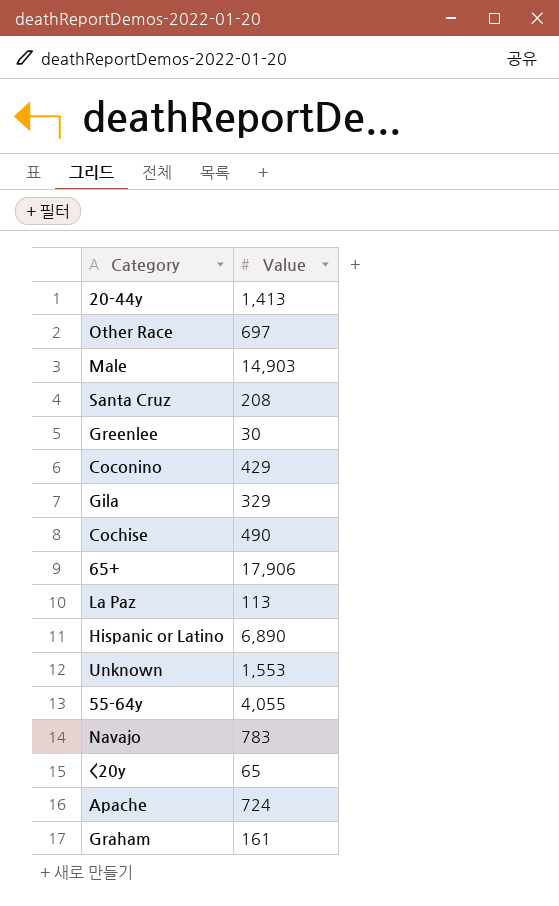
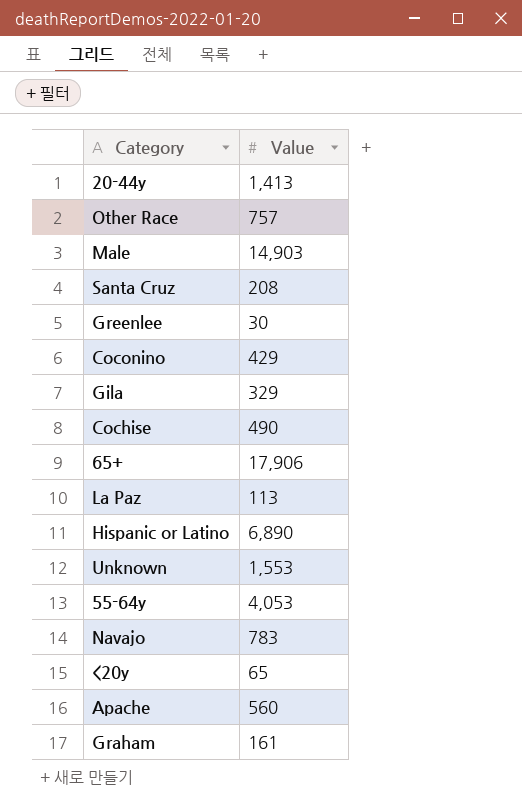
Other Race | Value: 697 -> 757
55-64y | Value: 4,055 -> 4,053
Apache | Value: 724 -> 560

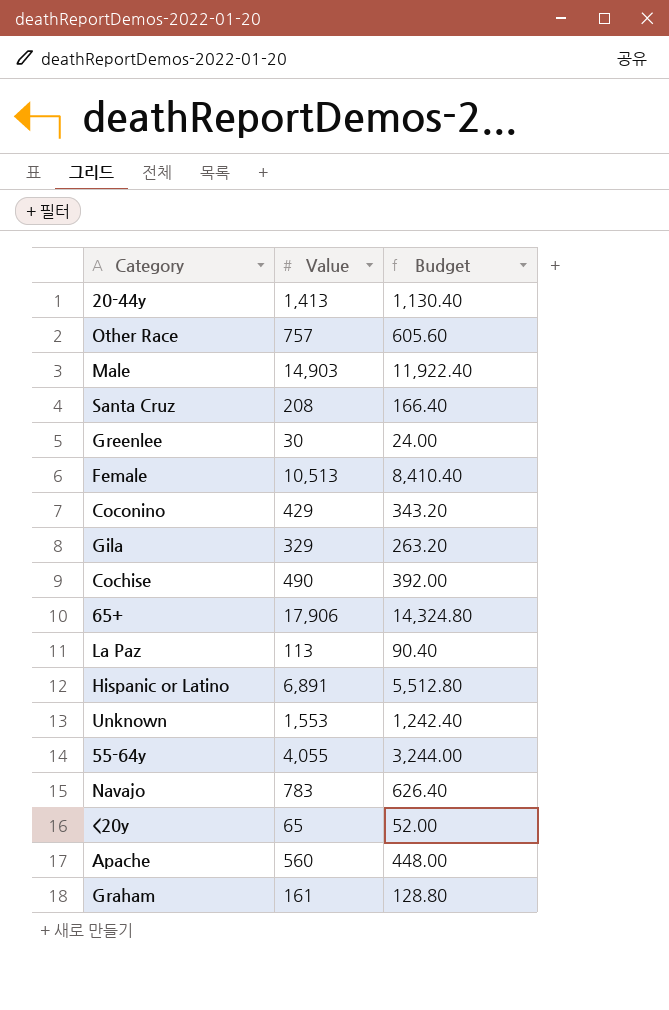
column Budget | formula: none -> [Value] * 0.8
row Female: none -> 10,513 | 8,410.40
Hispanic or Latino | Value: 6,890 -> 6,891
55-64y | Value: 4,053 -> 4,055

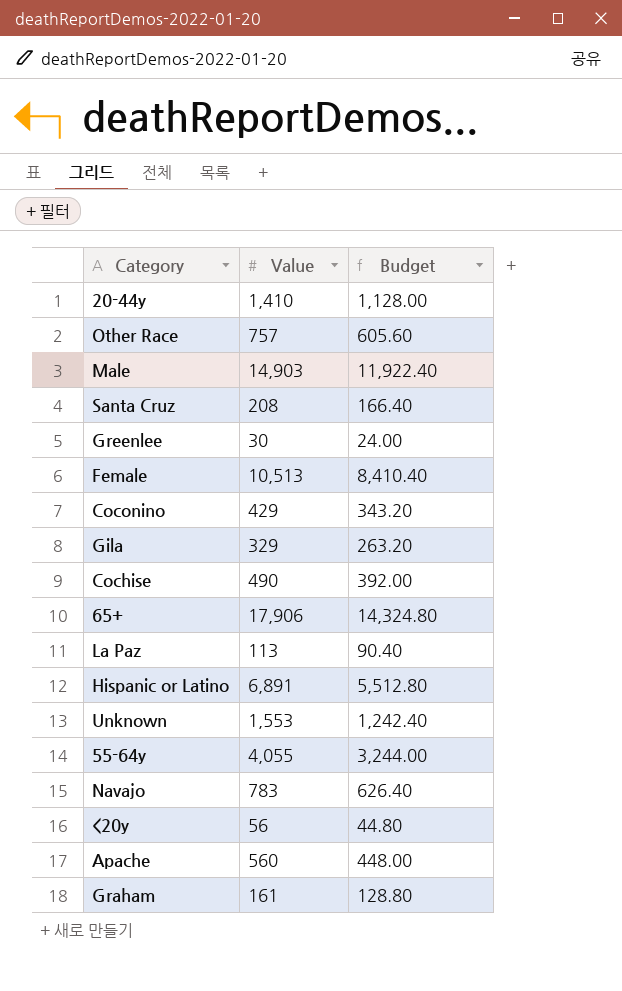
20-44y | Value: 1,413 -> 1,410
20-44y | Budget: 1,130.40 -> 1,128.00
<20y | Value: 65 -> 56
<20y | Budget: 52.00 -> 44.80

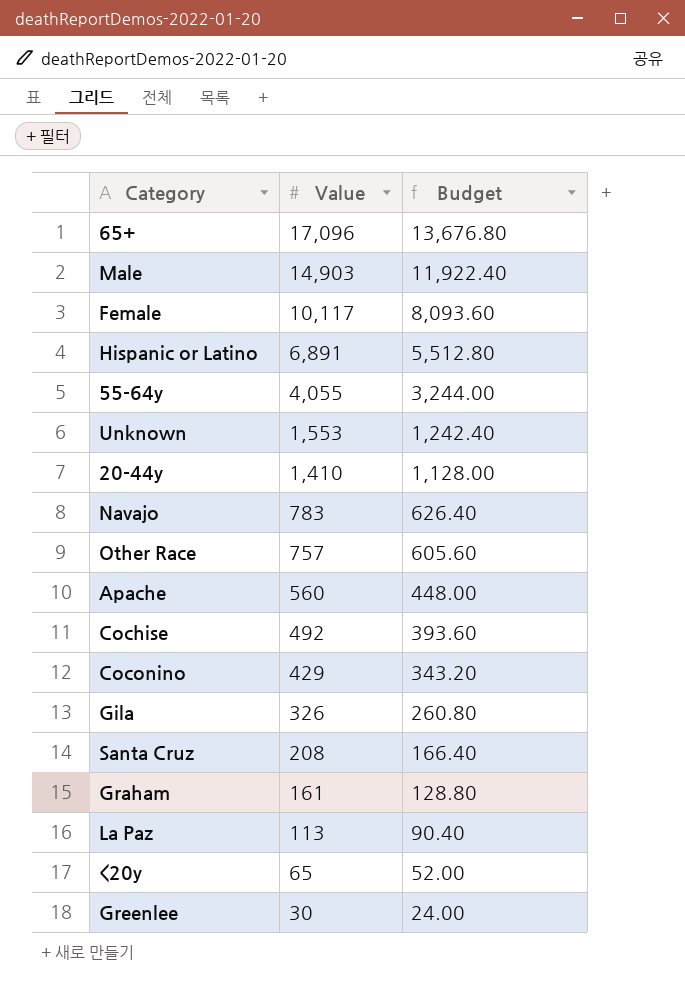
row order: none -> Value descending
65+ | Value: 17,906 -> 17,096
65+ | Budget: 14,324.80 -> 13,676.80
Female | Value: 10,513 -> 10,117
Female | Budget: 8,410.40 -> 8,093.60
Cochise | Value: 490 -> 492
Cochise | Budget: 392.00 -> 393.60
Gila | Value: 329 -> 326
Gila | Budget: 263.20 -> 260.80
<20y | Value: 56 -> 65
<20y | Budget: 44.80 -> 52.00

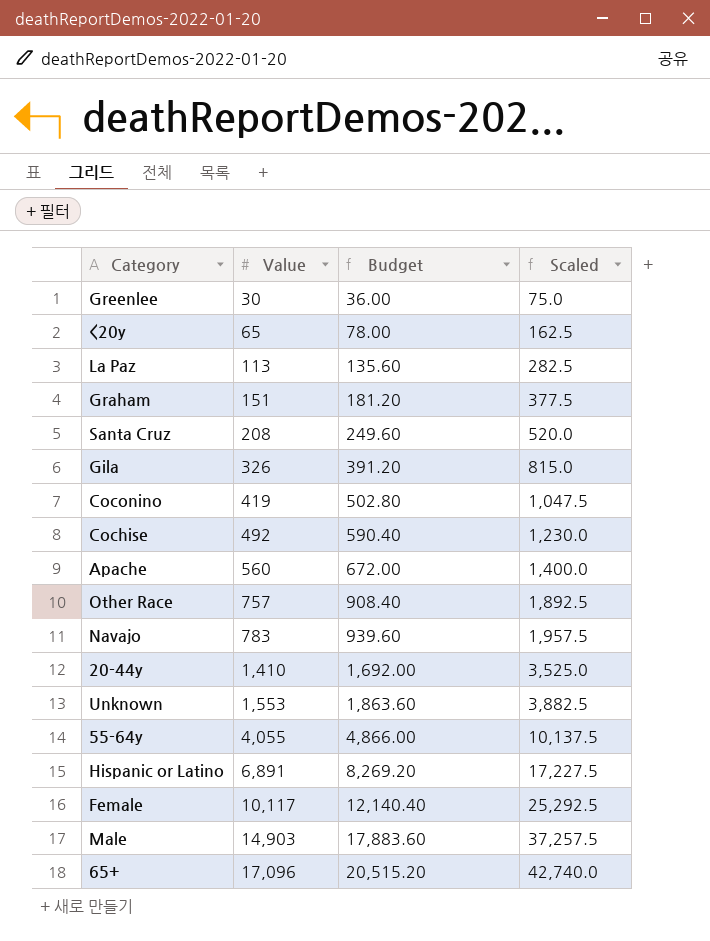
row order: Value descending -> Value ascending
column Budget | formula: [Value] * 0.8 -> [Value] * 1.2
column Scaled | formula: none -> [Value] * 2.5
Graham | Value: 161 -> 151
Coconino | Value: 429 -> 419

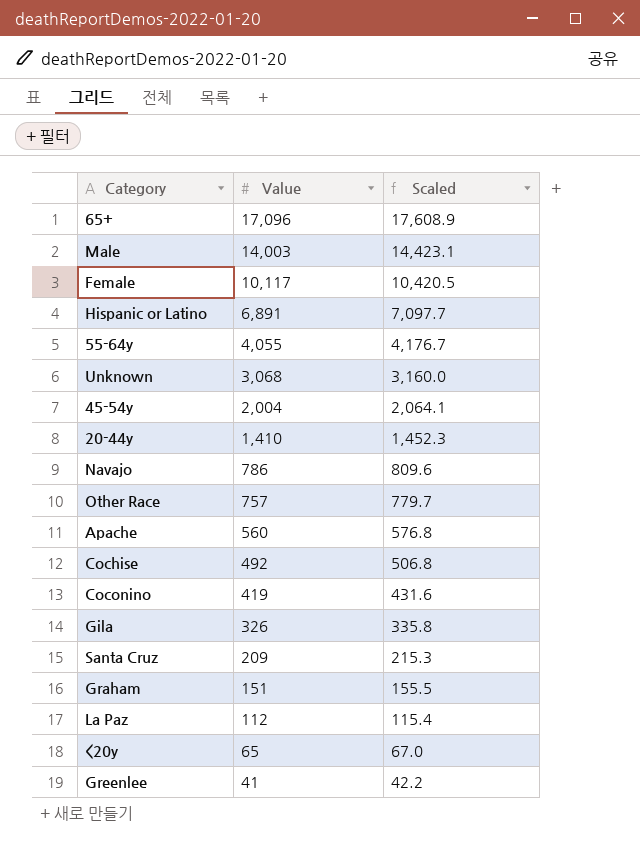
row order: Value ascending -> Value descending
column Budget | formula: [Value] * 1.2 -> none
column Scaled | formula: [Value] * 2.5 -> [Value] * 1.03
Male | Value: 14,903 -> 14,003
Unknown | Value: 1,553 -> 3,068
row 45-54y: none -> 2,004 | 2,064.1
Navajo | Value: 783 -> 786
Santa Cruz | Value: 208 -> 209
La Paz | Value: 113 -> 112
Greenlee | Value: 30 -> 41

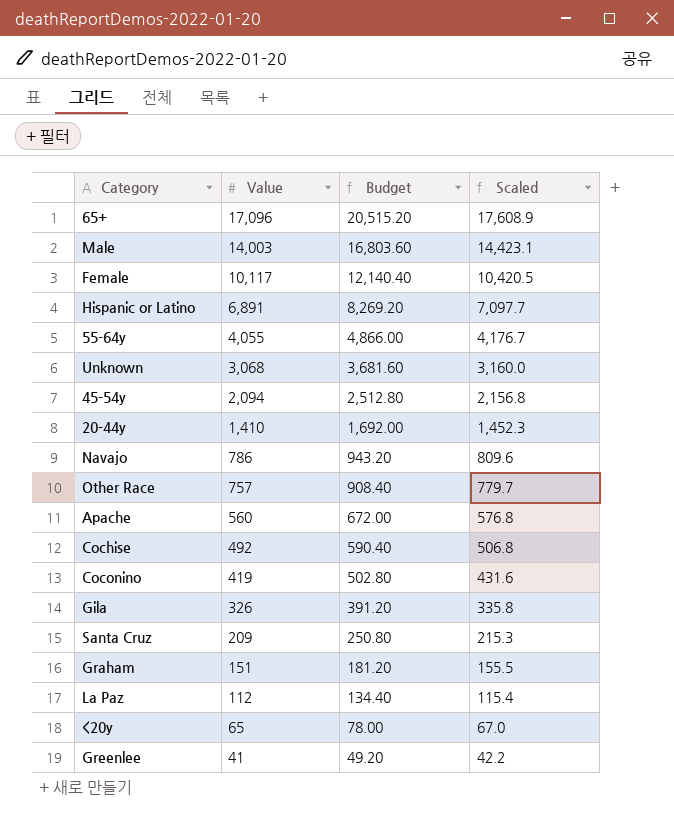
column Budget | formula: none -> [Value] * 1.2
45-54y | Value: 2,004 -> 2,094
45-54y | Scaled: 2,064.1 -> 2,156.8

